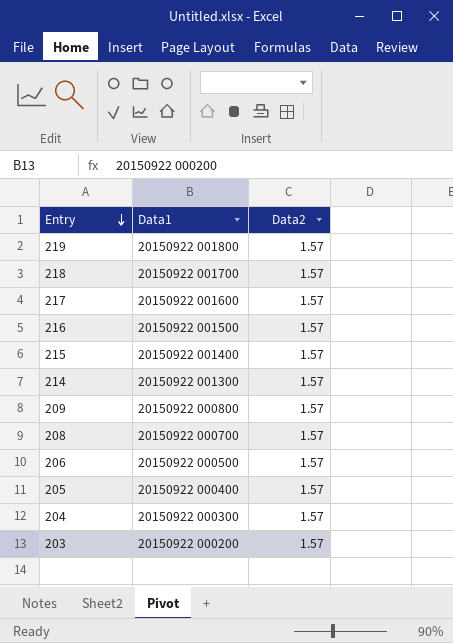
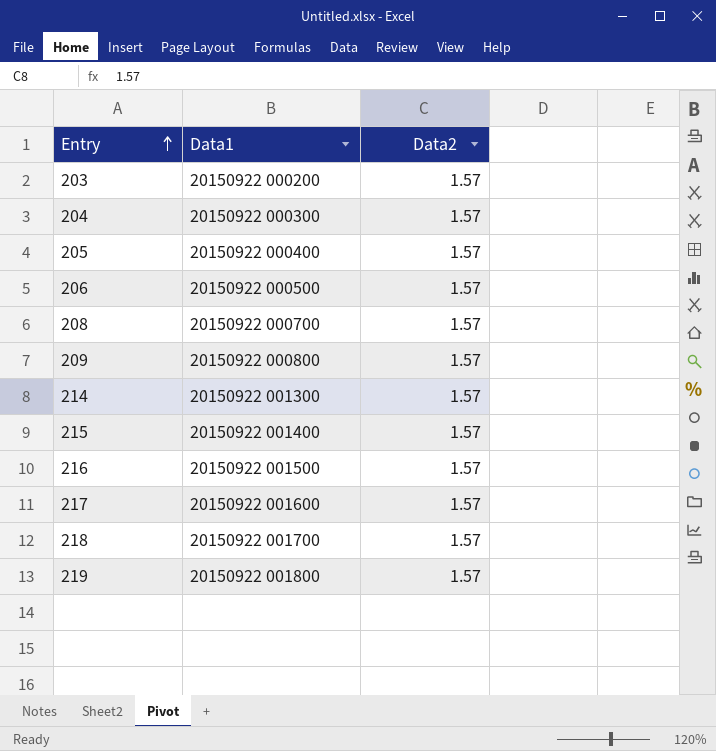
row order: Entry descending -> Entry ascending

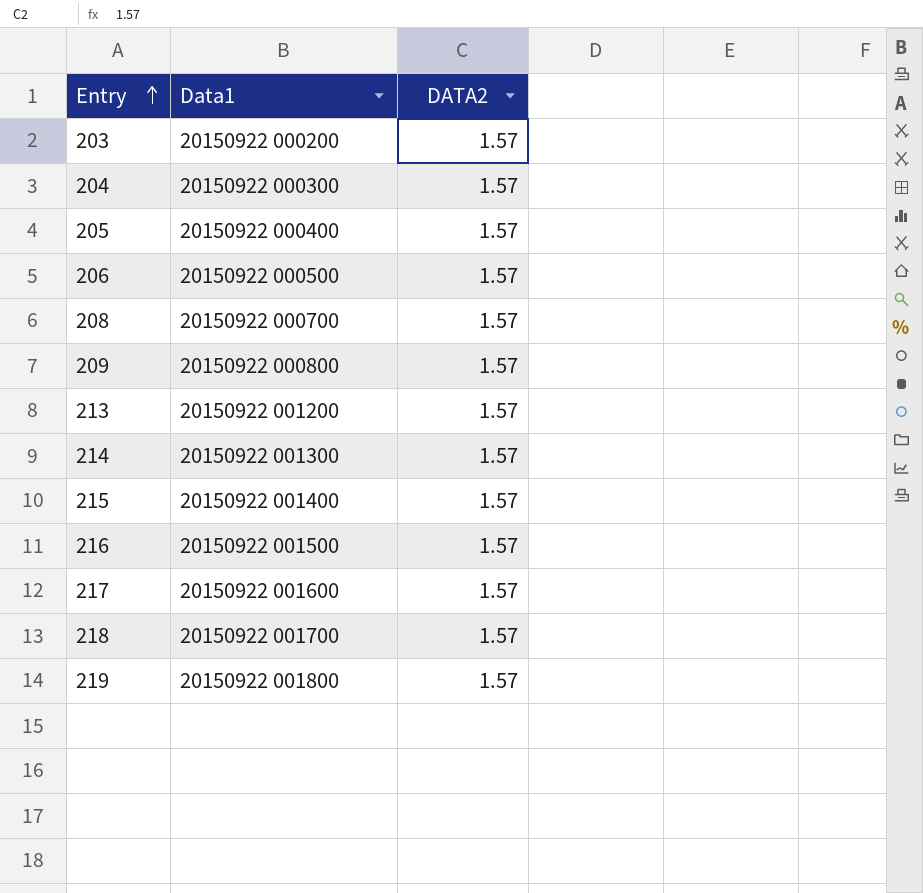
column name: Data2 -> DATA2
row 213: none -> 20150922 001200 | 1.57

